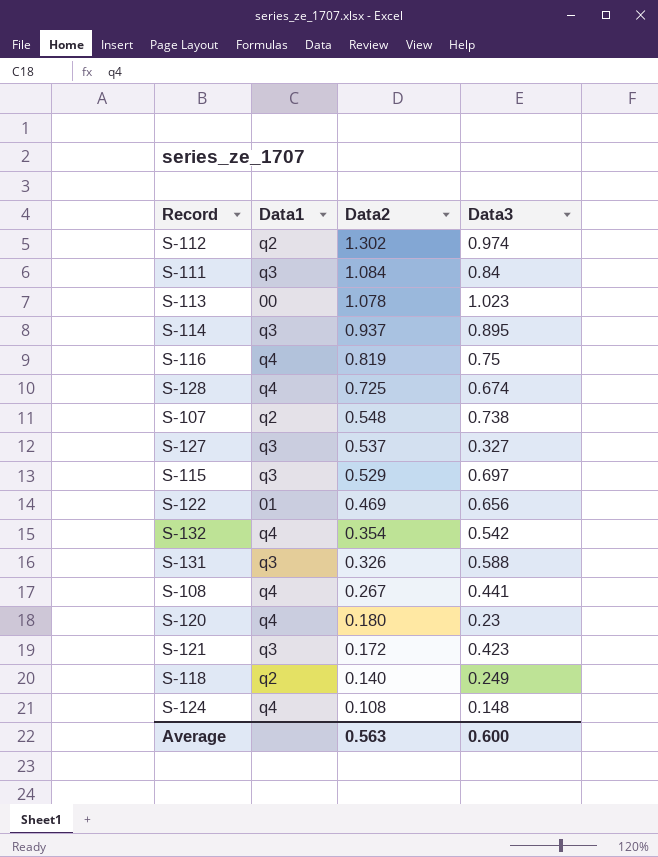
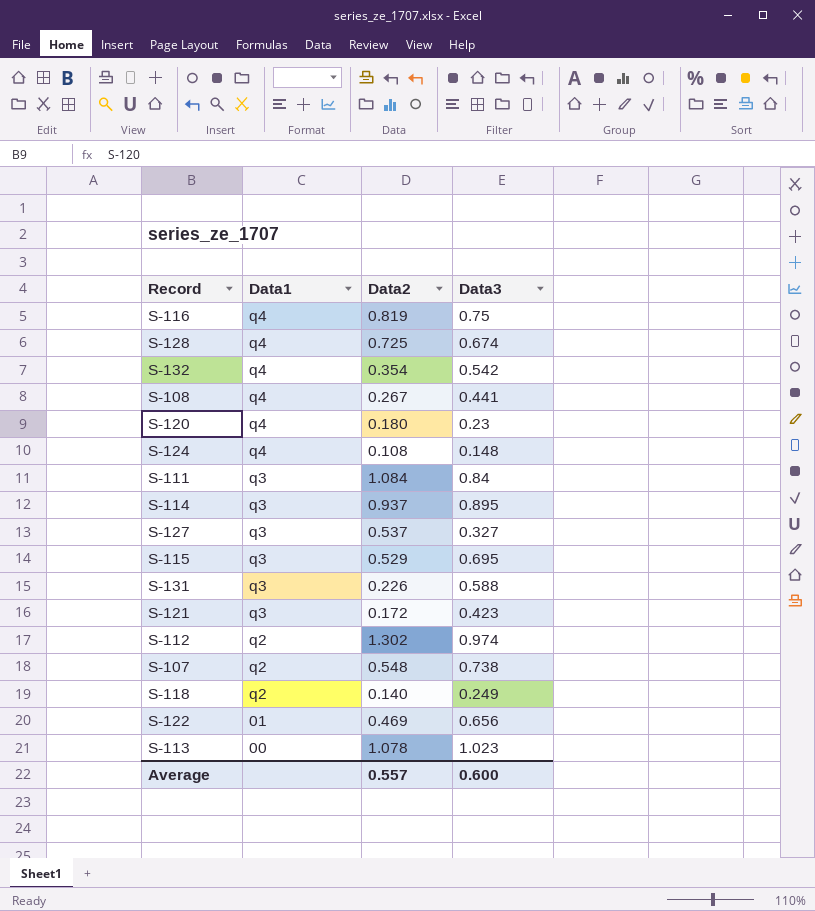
row order: Data2 descending -> Data1 descending
S-115 | Data3: 0.697 -> 0.695
S-131 | Data2: 0.326 -> 0.226
Average | Data2: 0.563 -> 0.557

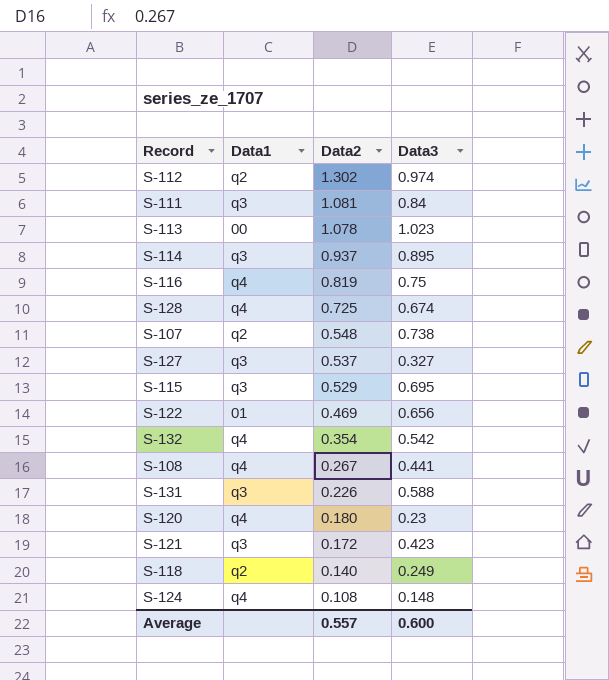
row order: Data1 descending -> Data2 descending
S-111 | Data2: 1.084 -> 1.081

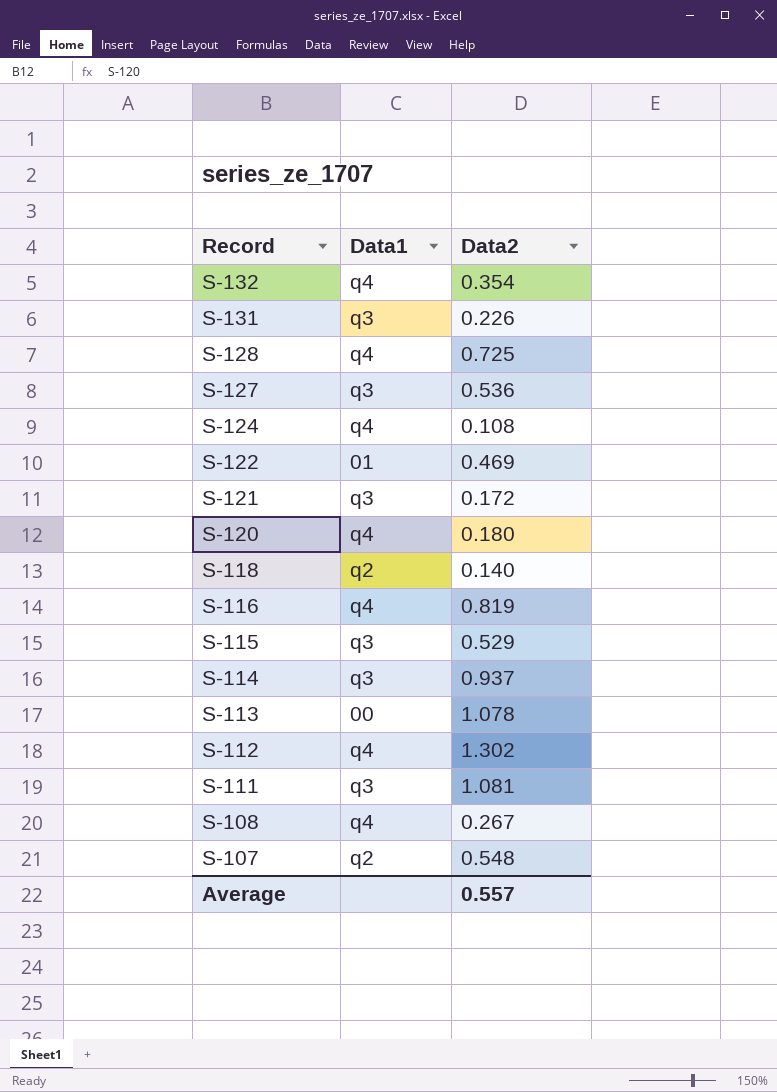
row order: Data2 descending -> Record descending
column Data3 | position: 4 -> none
S-127 | Data2: 0.537 -> 0.536
S-112 | Data1: q2 -> q4

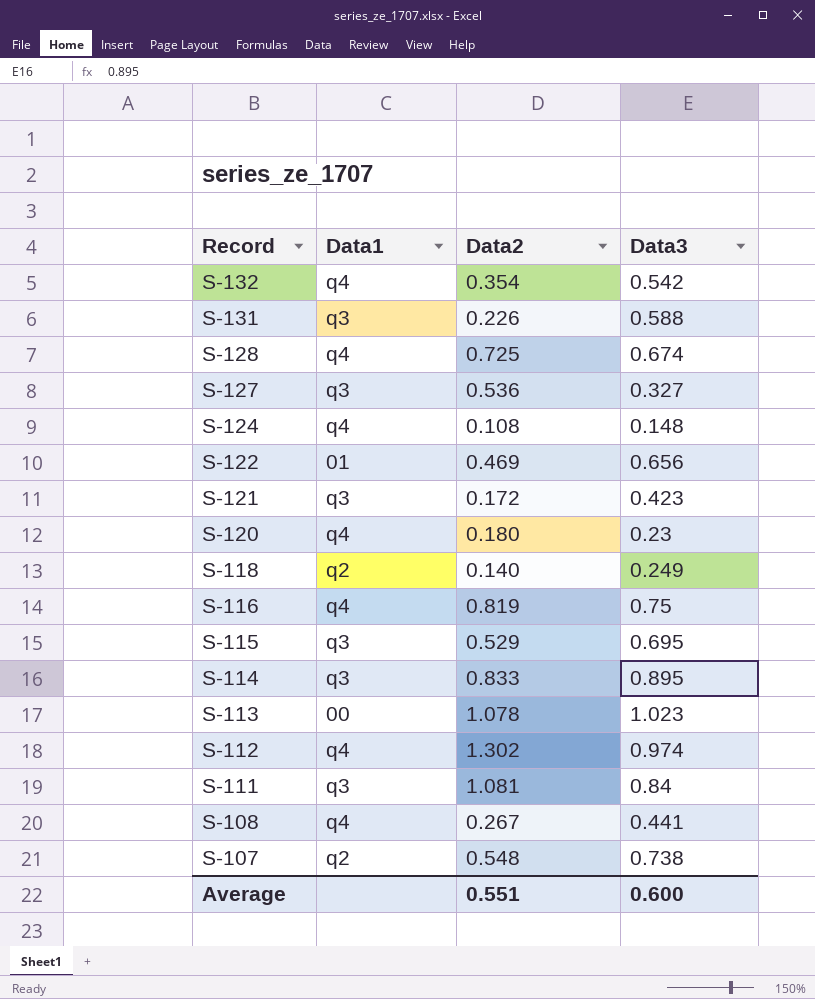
column Data3 | position: none -> 4
S-114 | Data2: 0.937 -> 0.833
Average | Data2: 0.557 -> 0.551

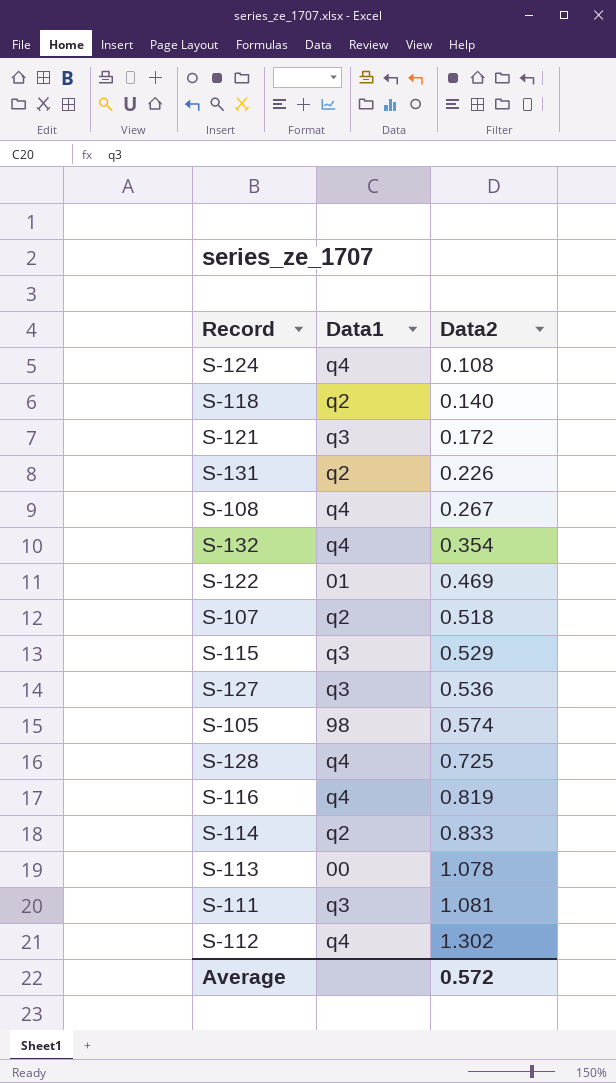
row order: Record descending -> Data2 ascending
column Data3 | position: 4 -> none
row S-120: q4 | 0.180 | 0.23 -> none
S-131 | Data1: q3 -> q2
S-107 | Data2: 0.548 -> 0.518
row S-105: none -> 98 | 0.574
S-114 | Data1: q3 -> q2
Average | Data2: 0.551 -> 0.572

